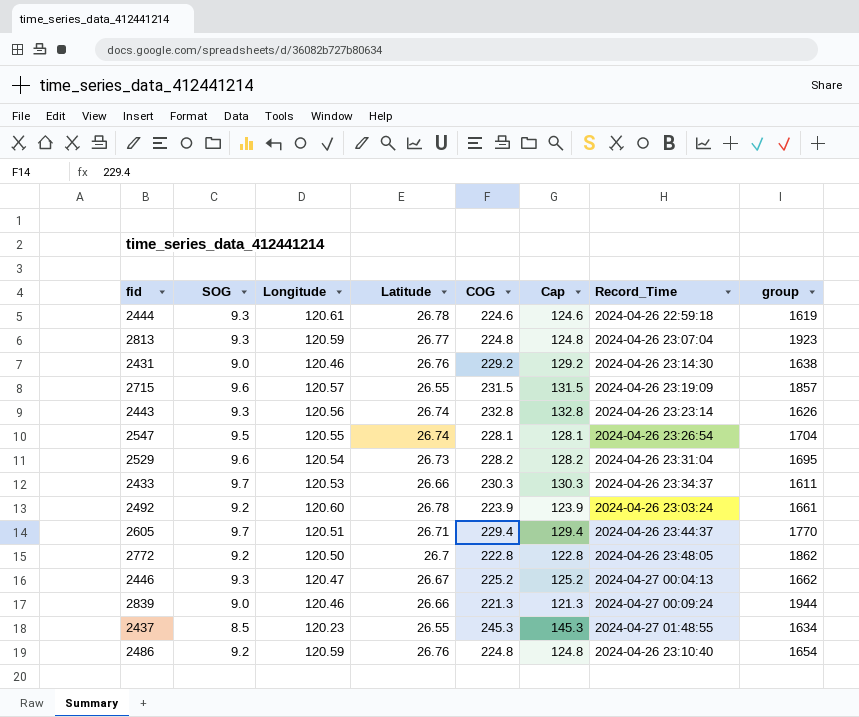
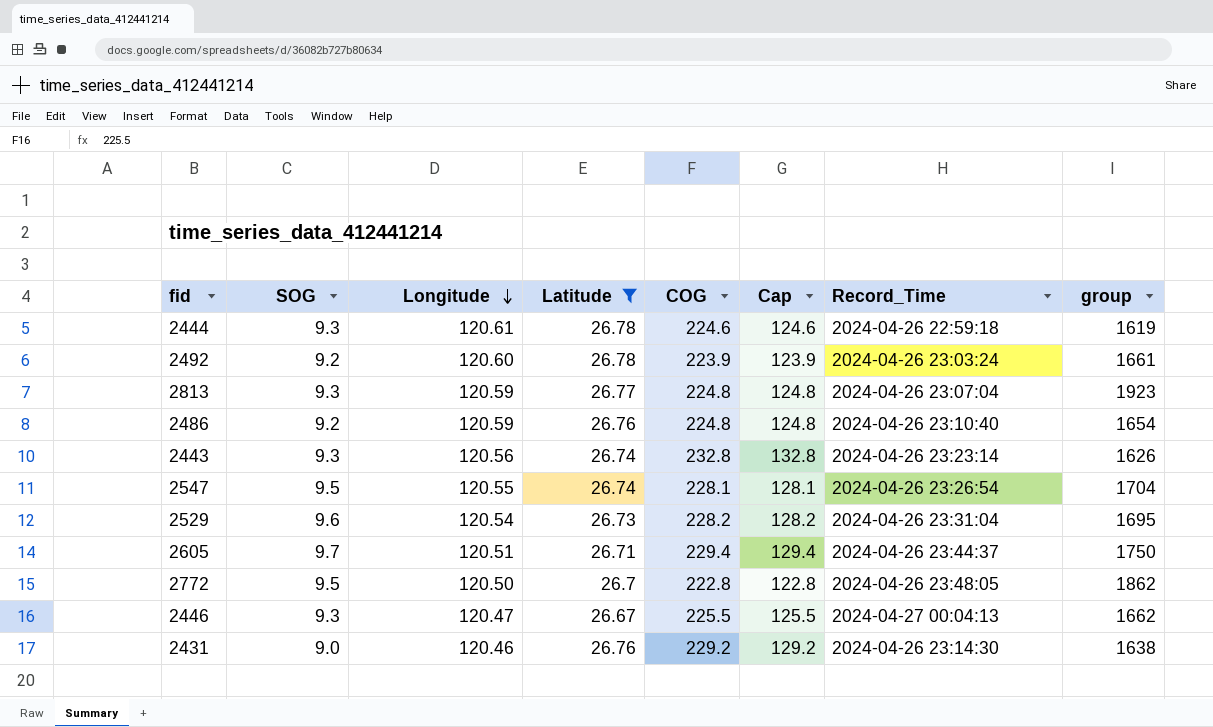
filter: none -> Latitude >= 26.67
row order: none -> Longitude descending
2605 | group: 1770 -> 1750
2772 | SOG: 9.2 -> 9.5
2446 | COG: 225.2 -> 225.5
2446 | Cap: 125.2 -> 125.5

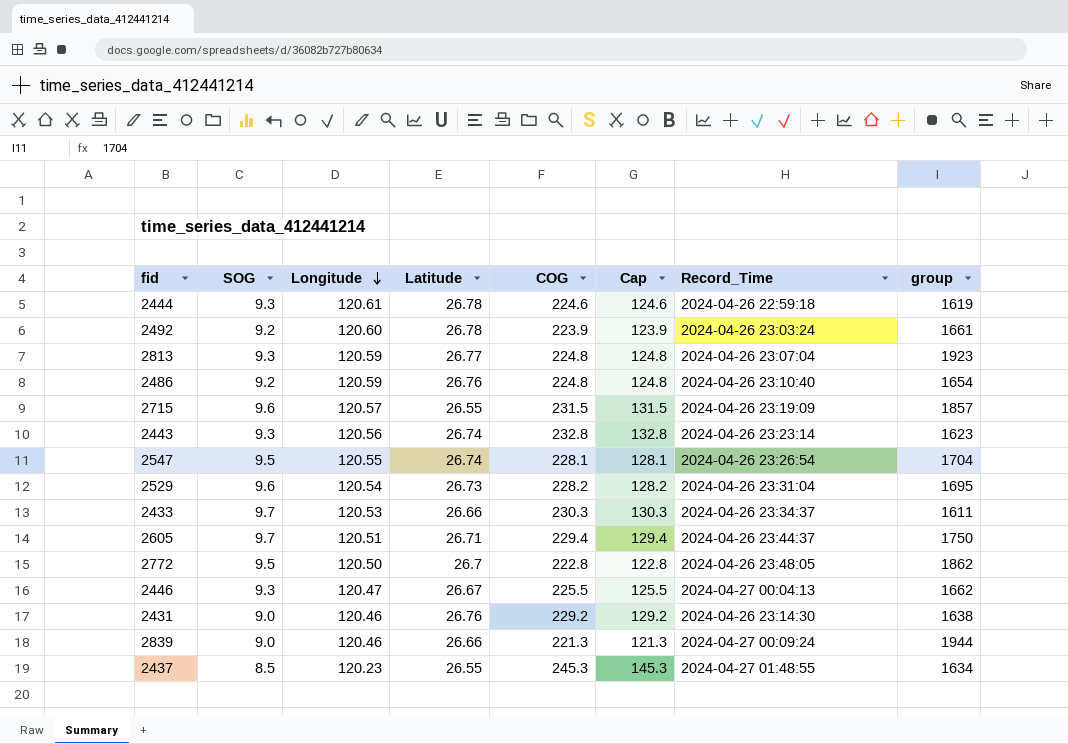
filter: Latitude >= 26.67 -> none
2443 | group: 1626 -> 1623

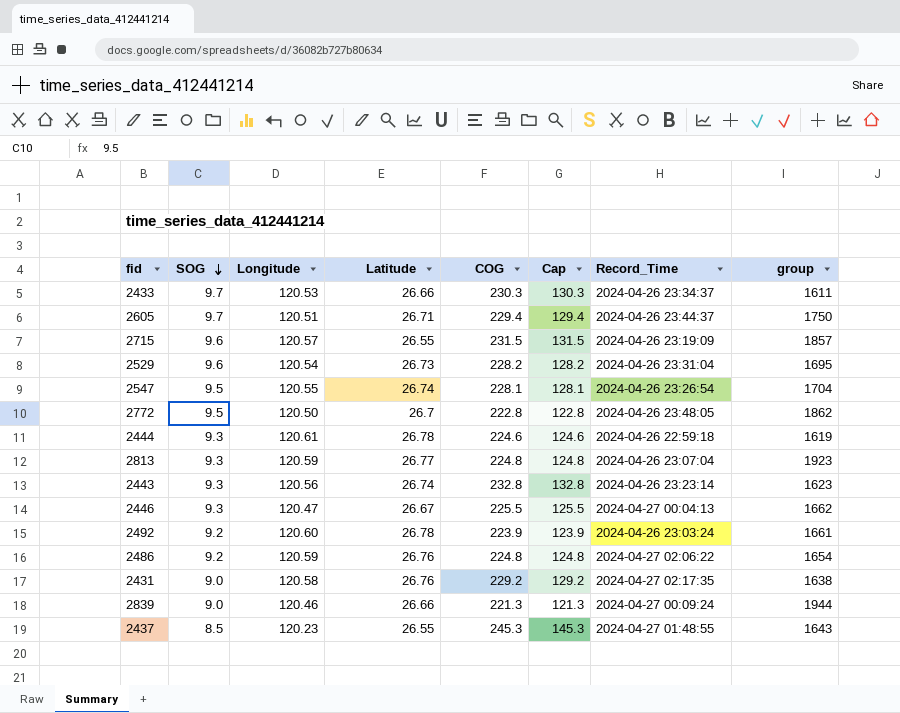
row order: Longitude descending -> SOG descending
2486 | Record_Time: 2024-04-26 23:10:40 -> 2024-04-27 02:06:22
2431 | Longitude: 120.46 -> 120.58
2431 | Record_Time: 2024-04-26 23:14:30 -> 2024-04-27 02:17:35
2437 | group: 1634 -> 1643

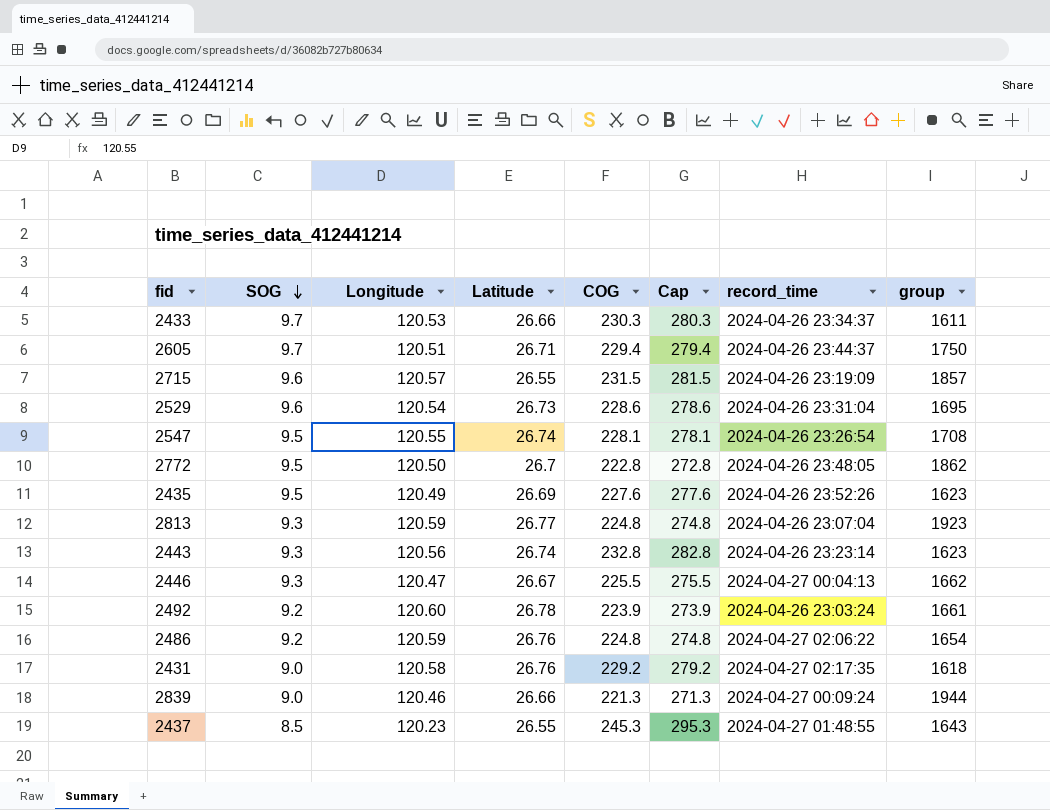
column Cap | formula: [COG] - 100 -> [COG] + 50
column name: Record_Time -> record_time
row 2444: 9.3 | 120.61 | 26.78 | 224.6 | 124.6 | 2024-04-26 22:59:18 | 1619 -> none
2529 | COG: 228.2 -> 228.6
2547 | group: 1704 -> 1708
row 2435: none -> 9.5 | 120.49 | 26.69 | 227.6 | 277.6 | 2024-04-26 23:52:26 | 1623
2431 | group: 1638 -> 1618

